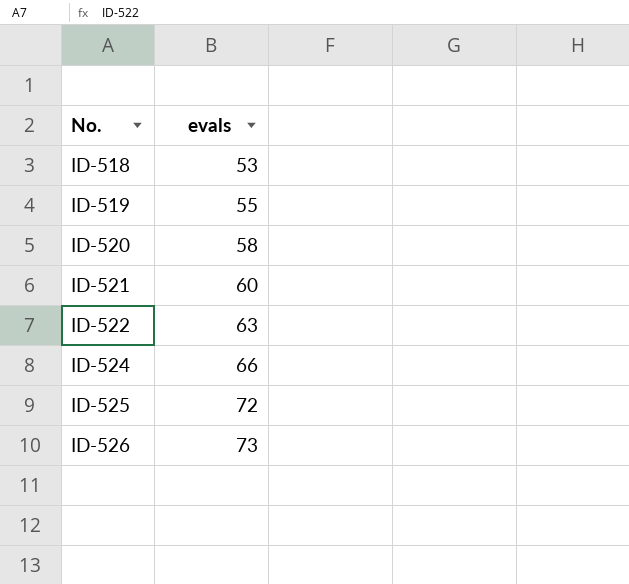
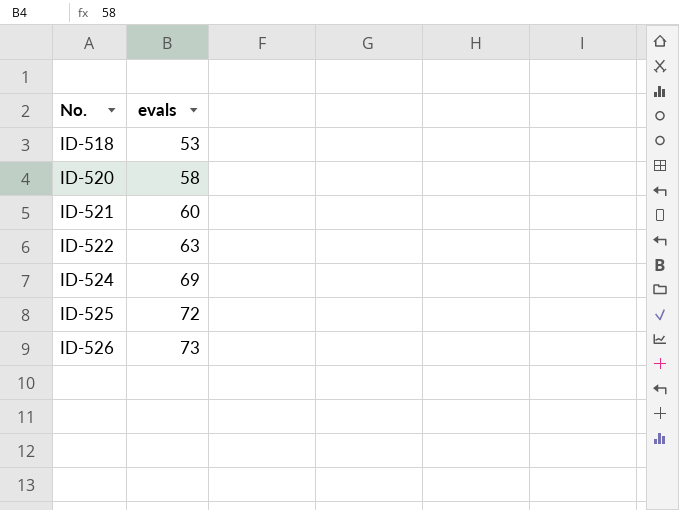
row ID-519: 55 -> none
ID-524 | evals: 66 -> 69

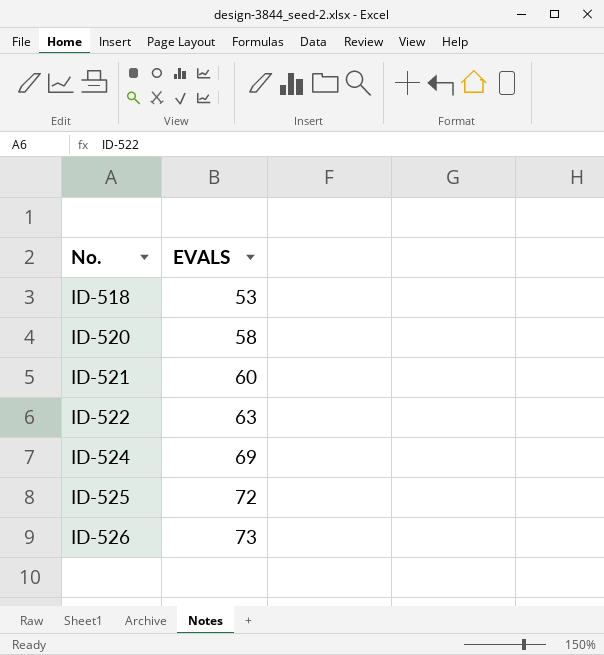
column name: evals -> EVALS

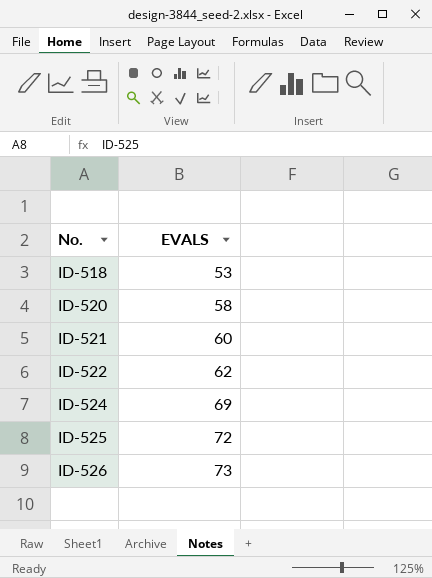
ID-522 | EVALS: 63 -> 62

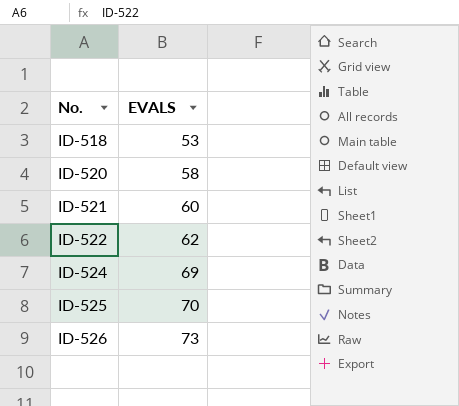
ID-525 | EVALS: 72 -> 70

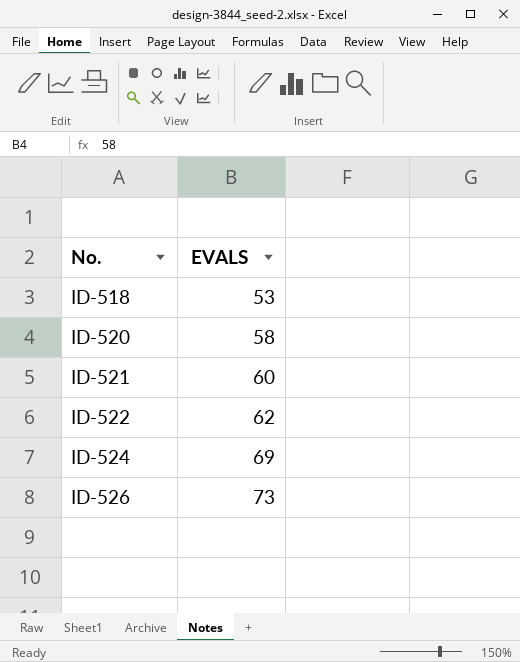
row ID-525: 70 -> none

